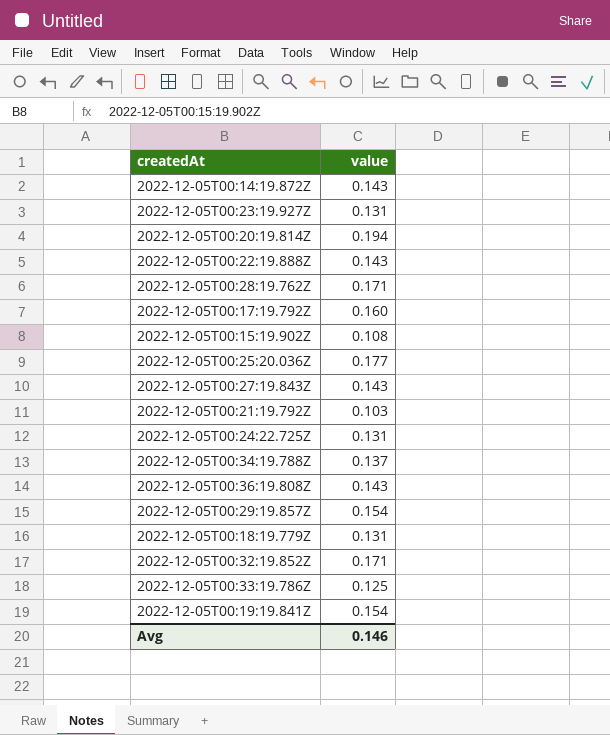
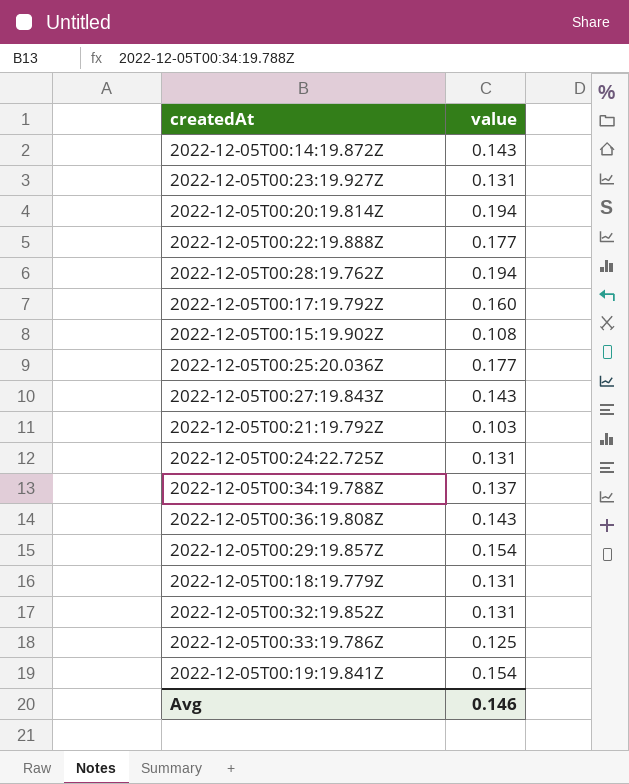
2022-12-05T00:22:19.888Z | value: 0.143 -> 0.177
2022-12-05T00:28:19.762Z | value: 0.171 -> 0.194
2022-12-05T00:32:19.852Z | value: 0.171 -> 0.131

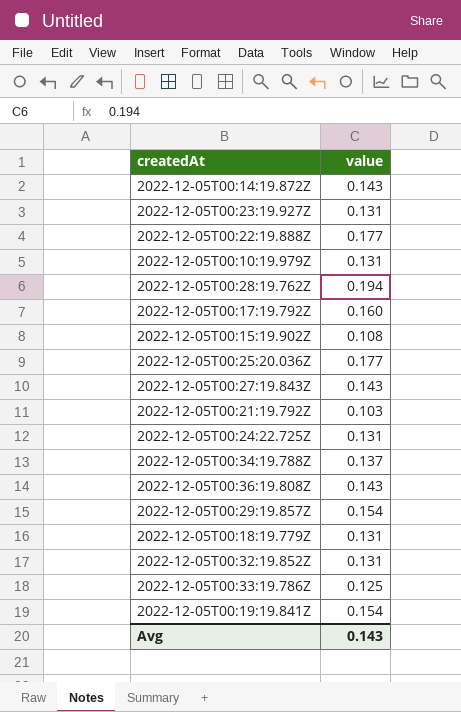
row 2022-12-05T00:20:19.814Z: 0.194 -> none
row 2022-12-05T00:10:19.979Z: none -> 0.131
Avg | value: 0.146 -> 0.143

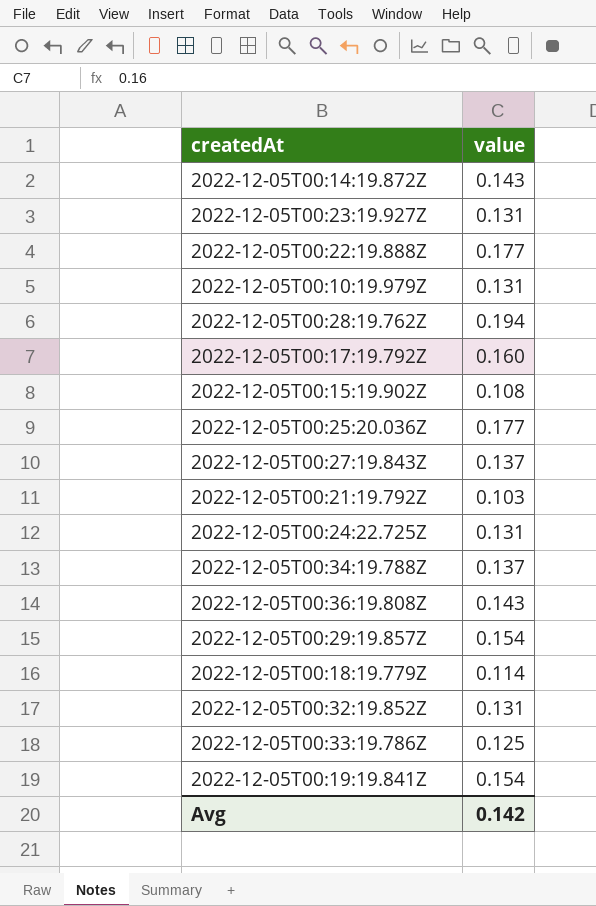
2022-12-05T00:27:19.843Z | value: 0.143 -> 0.137
2022-12-05T00:18:19.779Z | value: 0.131 -> 0.114
Avg | value: 0.143 -> 0.142

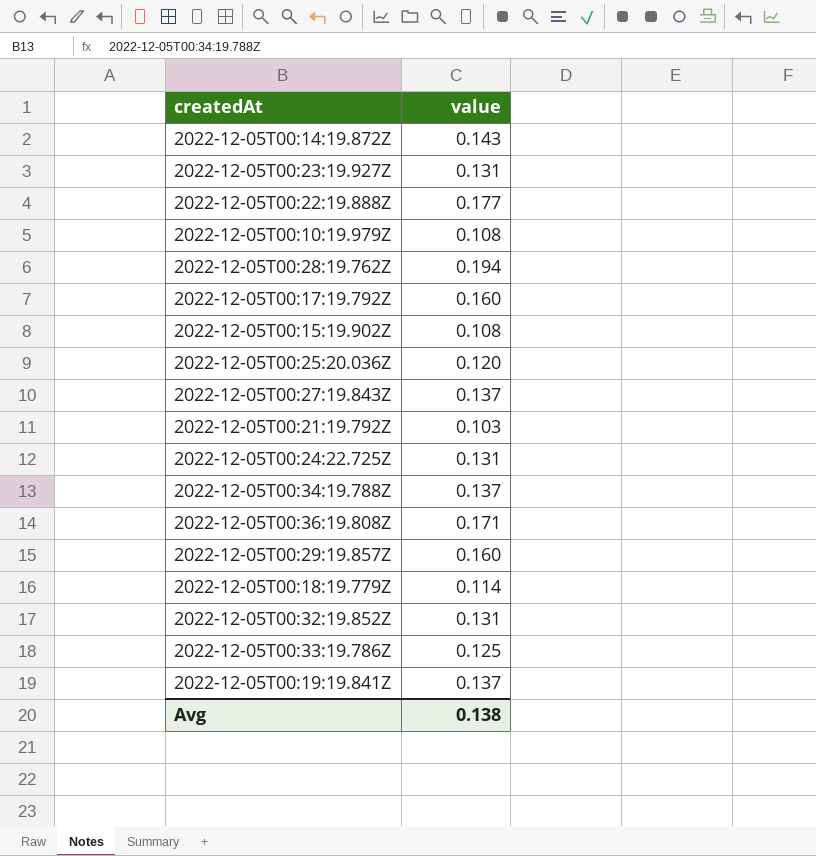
2022-12-05T00:10:19.979Z | value: 0.131 -> 0.108
2022-12-05T00:25:20.036Z | value: 0.177 -> 0.120
2022-12-05T00:36:19.808Z | value: 0.143 -> 0.171
2022-12-05T00:29:19.857Z | value: 0.154 -> 0.160
2022-12-05T00:19:19.841Z | value: 0.154 -> 0.137
Avg | value: 0.142 -> 0.138

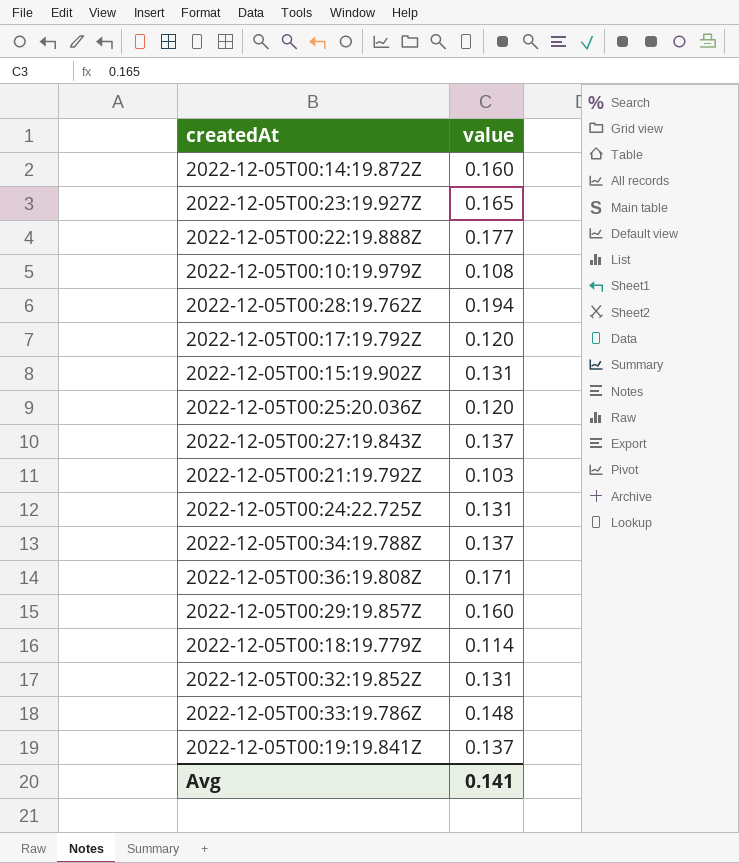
2022-12-05T00:14:19.872Z | value: 0.143 -> 0.160
2022-12-05T00:23:19.927Z | value: 0.131 -> 0.165
2022-12-05T00:17:19.792Z | value: 0.160 -> 0.120
2022-12-05T00:15:19.902Z | value: 0.108 -> 0.131
2022-12-05T00:33:19.786Z | value: 0.125 -> 0.148
Avg | value: 0.138 -> 0.141

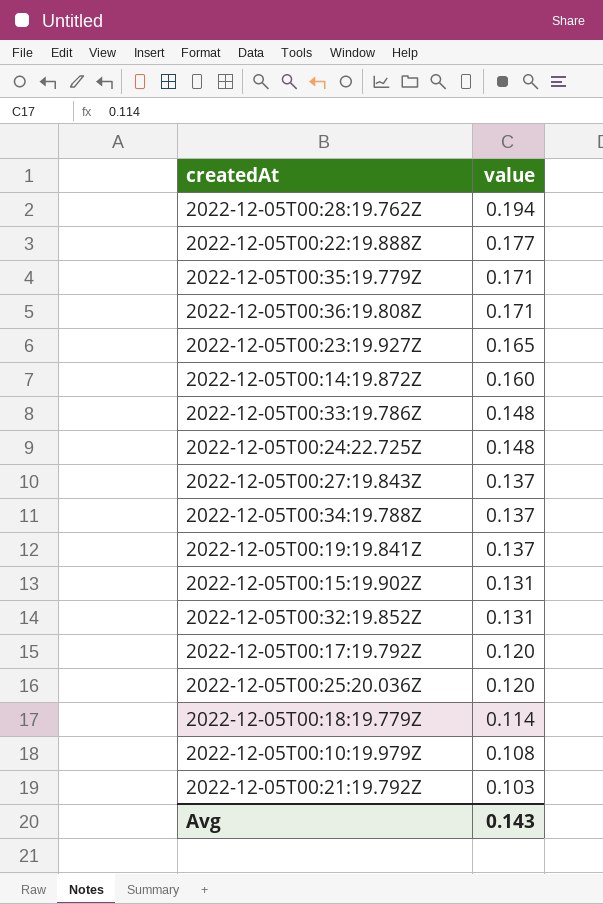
row order: none -> value descending
row 2022-12-05T00:29:19.857Z: 0.160 -> none
row 2022-12-05T00:35:19.779Z: none -> 0.171
2022-12-05T00:24:22.725Z | value: 0.131 -> 0.148
Avg | value: 0.141 -> 0.143

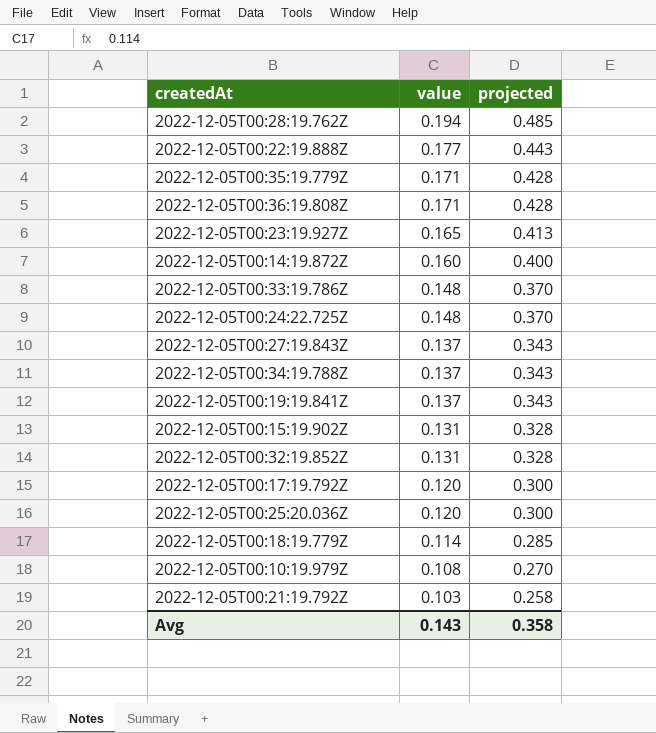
column projected | formula: none -> [value] * 2.5

